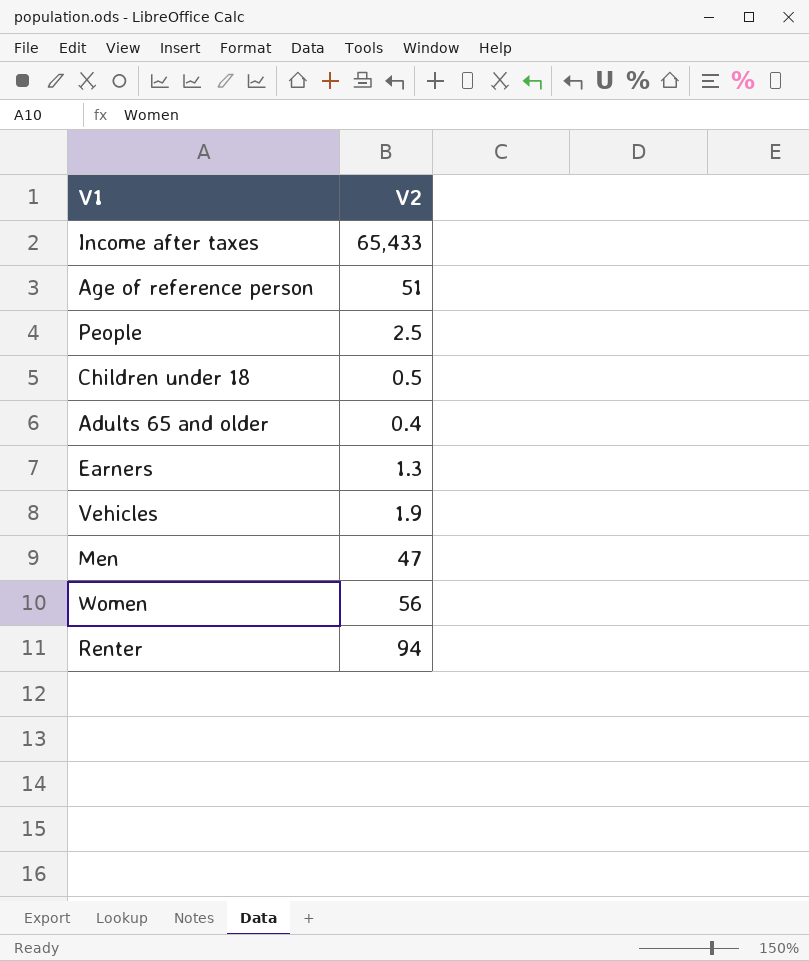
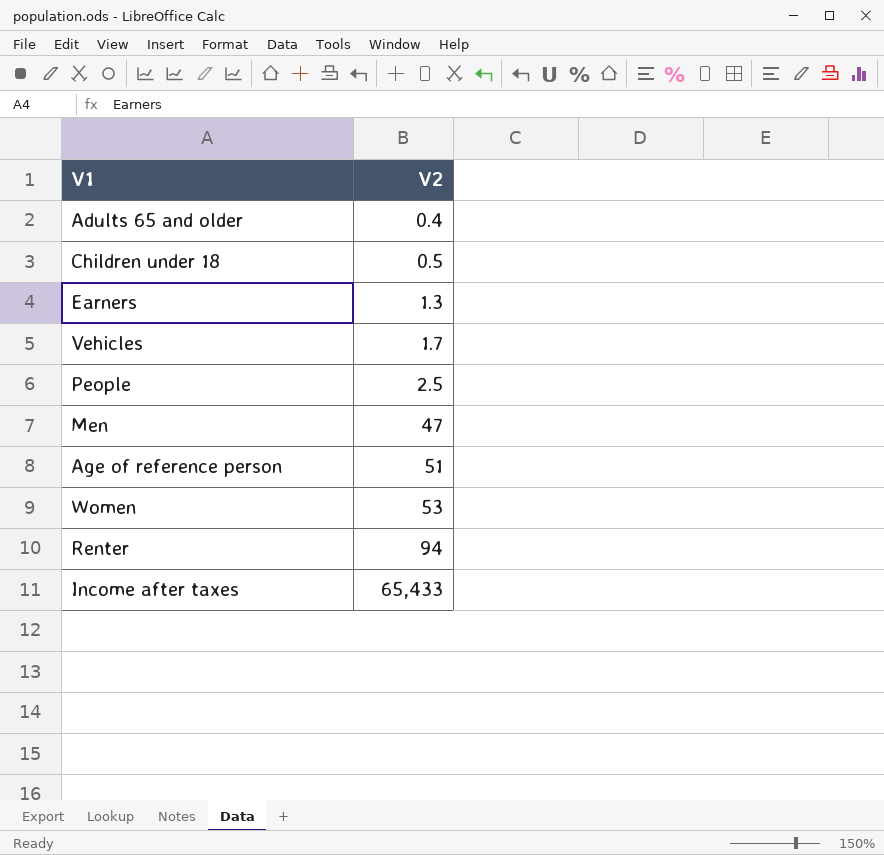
row order: none -> V2 ascending
Vehicles | V2: 1.9 -> 1.7
Women | V2: 56 -> 53

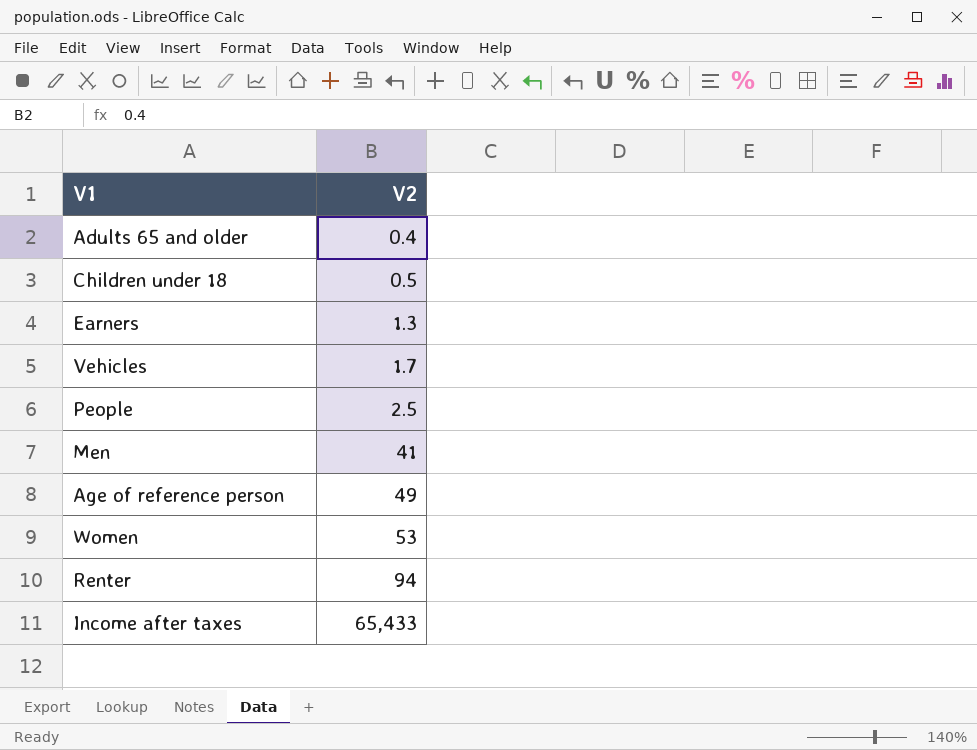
Men | V2: 47 -> 41
Age of reference person | V2: 51 -> 49

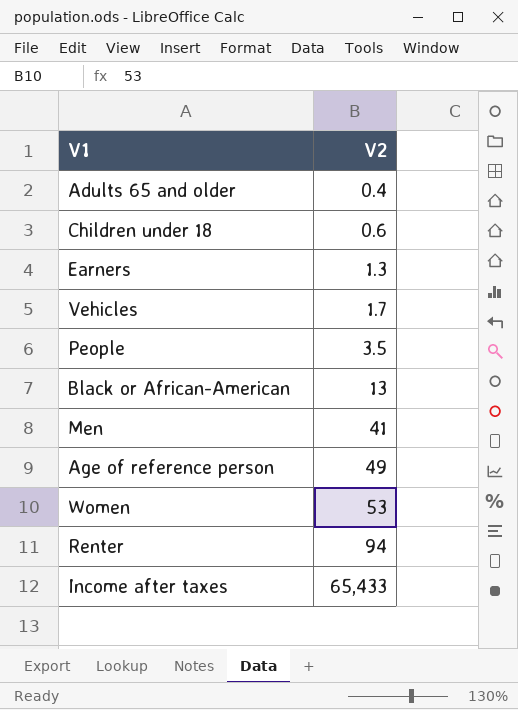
Children under 18 | V2: 0.5 -> 0.6
People | V2: 2.5 -> 3.5
row Black or African-American: none -> 13

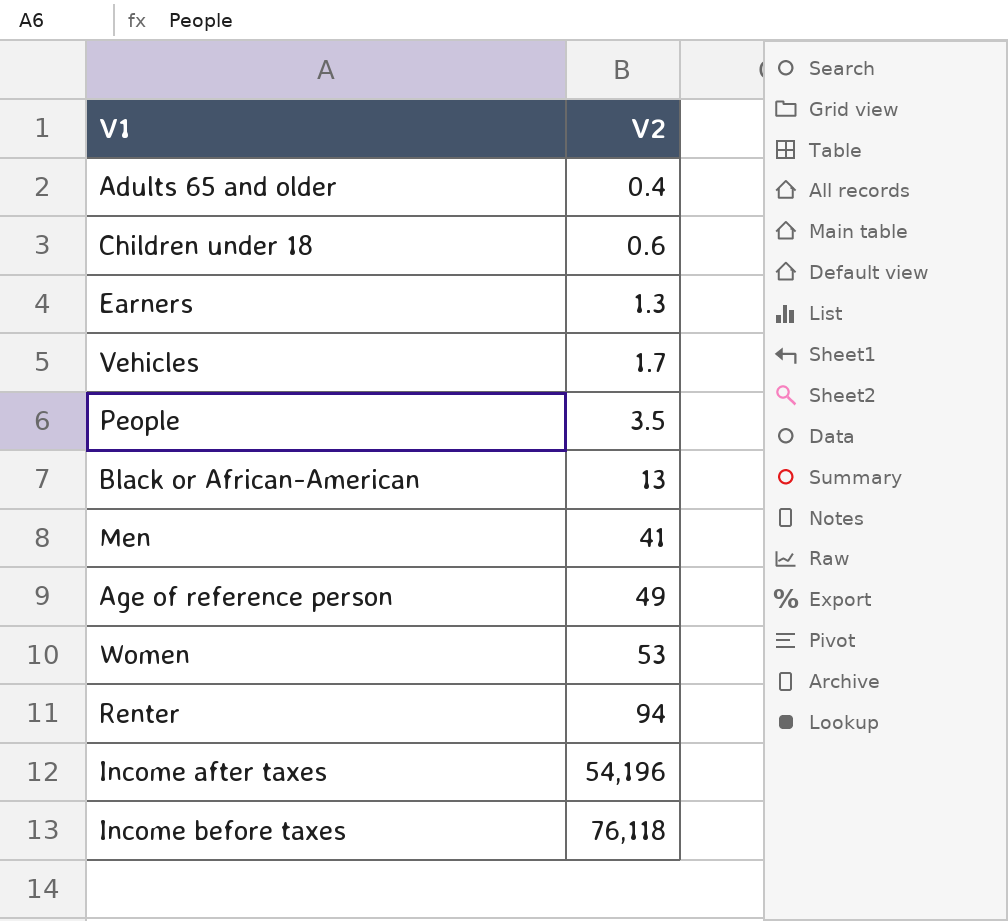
Income after taxes | V2: 65,433 -> 54,196
row Income before taxes: none -> 76,118

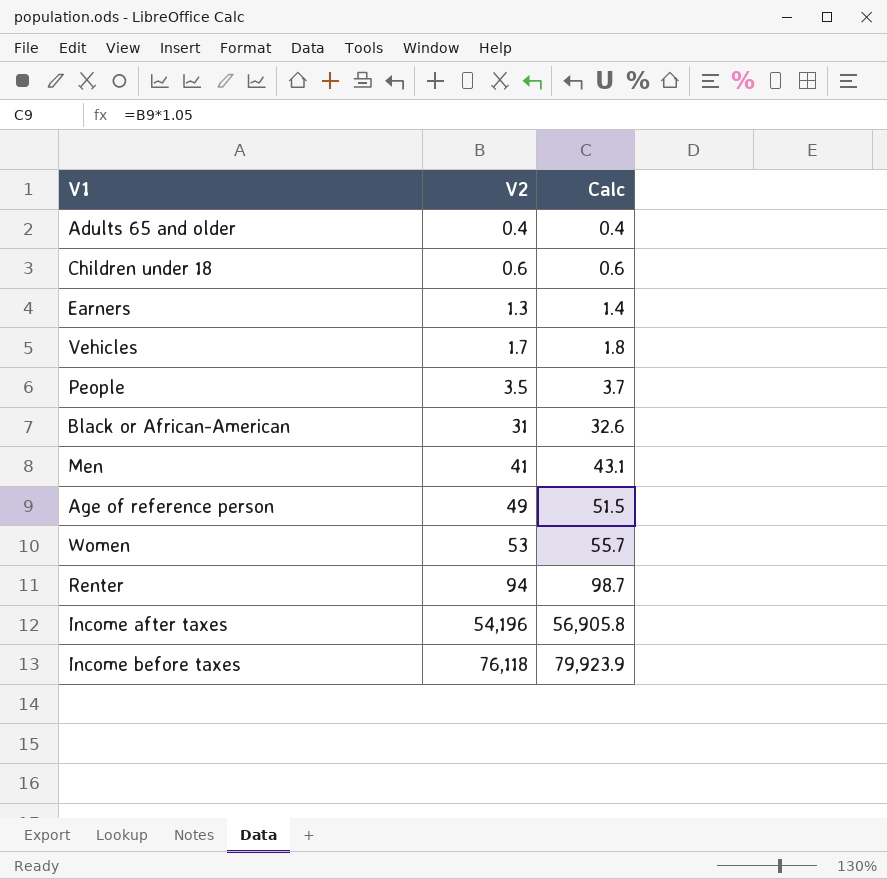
column Calc | formula: none -> [V2] * 1.05
Black or African-American | V2: 13 -> 31

